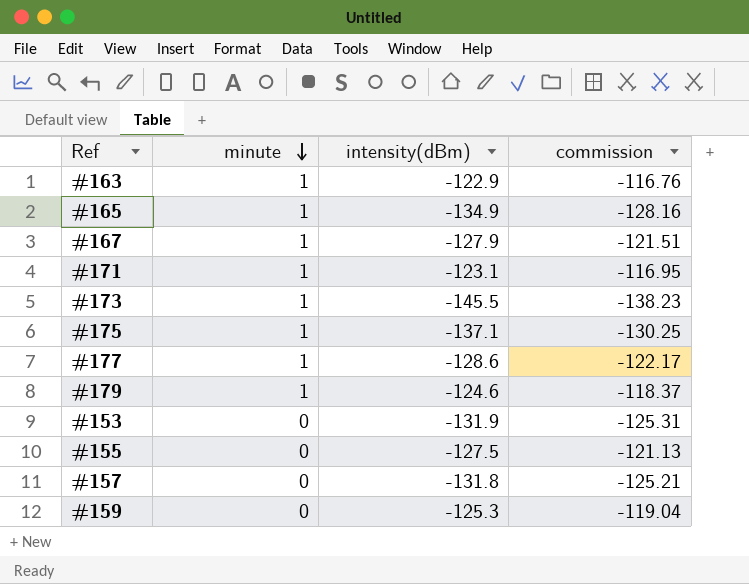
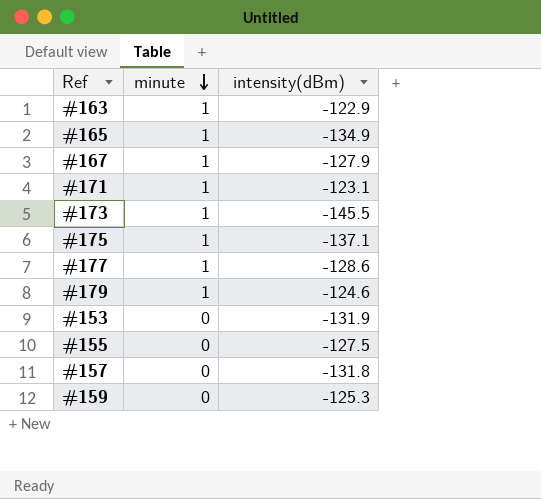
column commission | formula: [intensity(dBm)] * 0.95 -> none

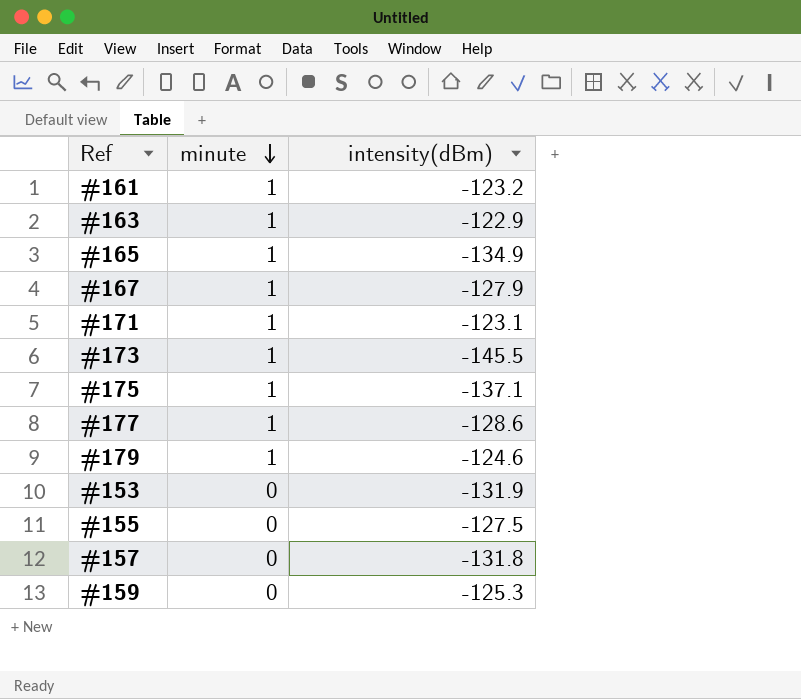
row #161: none -> 1 | -123.2

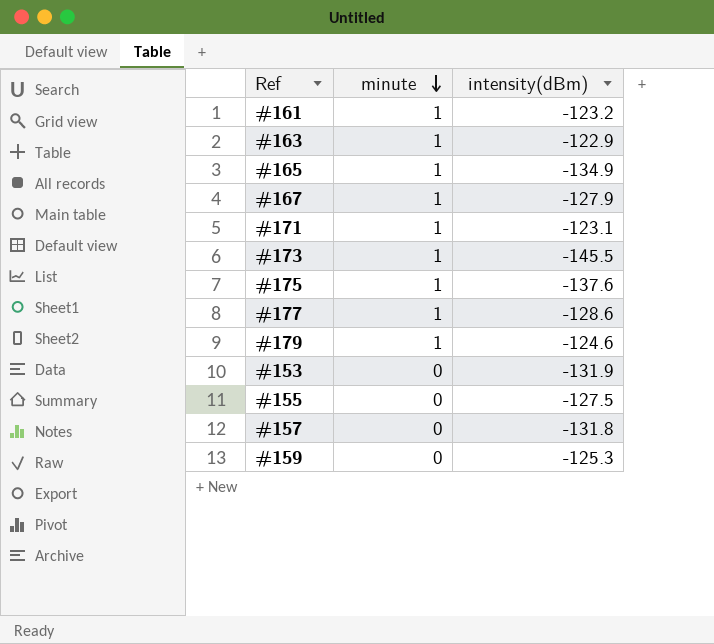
#175 | intensity(dBm): -137.1 -> -137.6

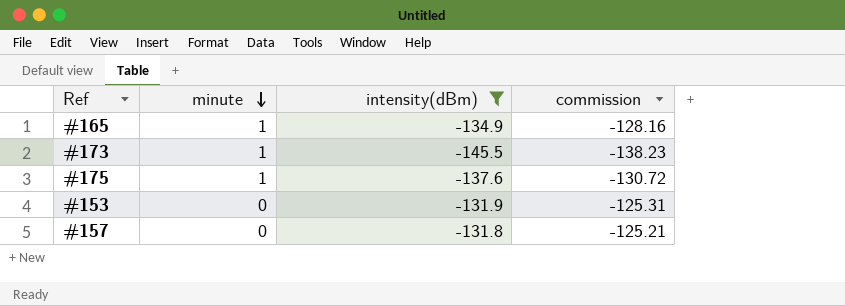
filter: none -> intensity(dBm) <= -131.8
column commission | formula: none -> [intensity(dBm)] * 0.95

